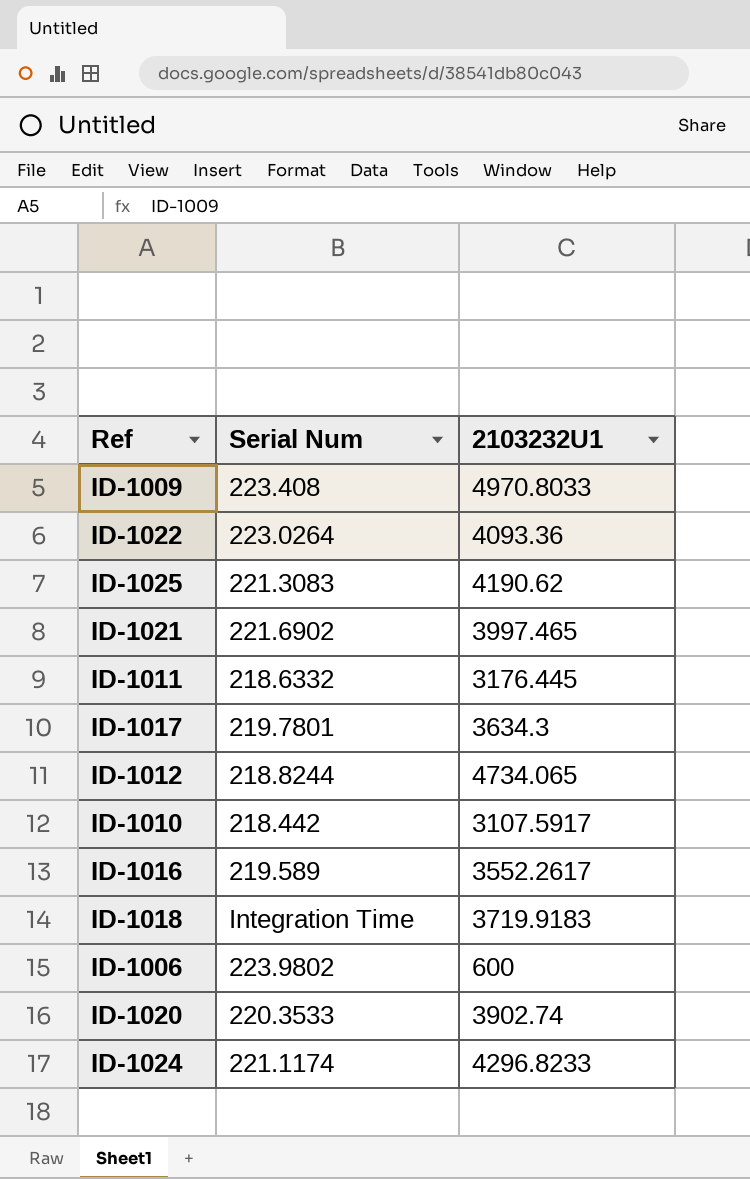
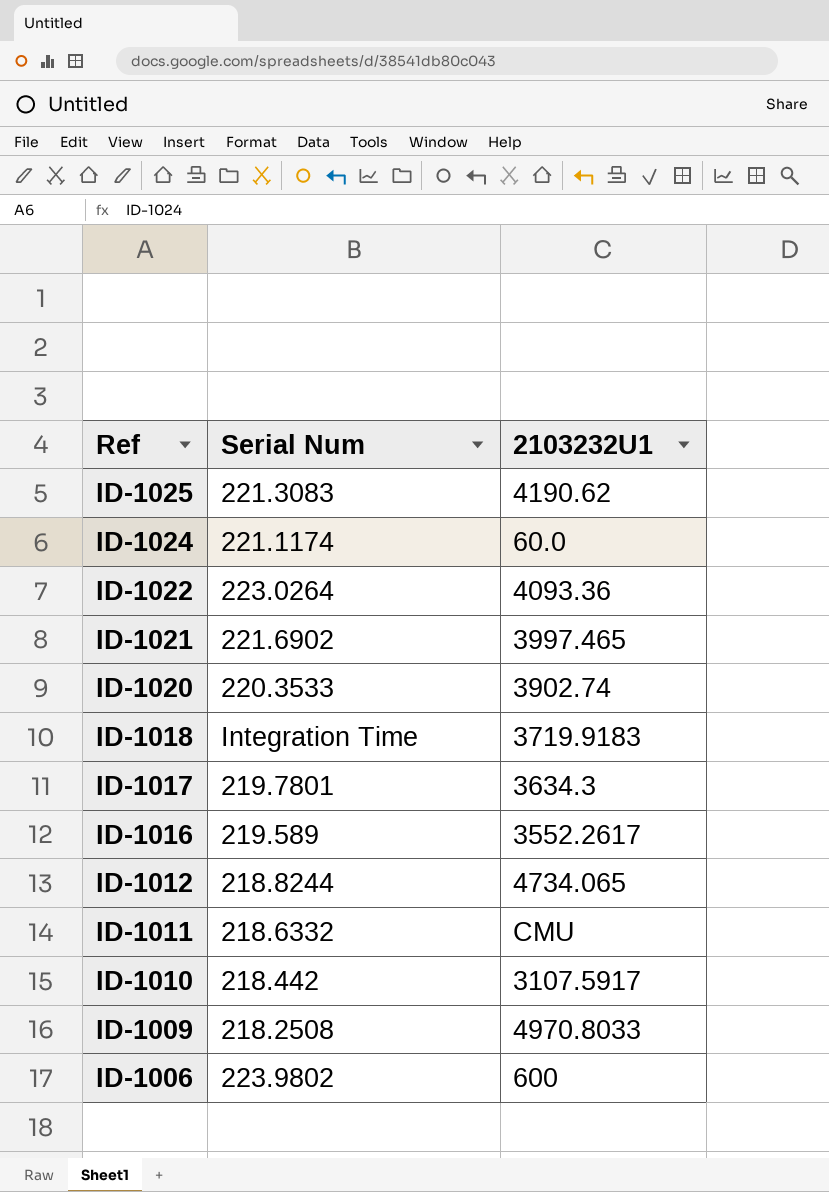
row order: none -> Ref descending
ID-1024 | 2103232U1: 4296.8233 -> 60.0
ID-1011 | 2103232U1: 3176.445 -> CMU
ID-1009 | Serial Num: 223.408 -> 218.2508

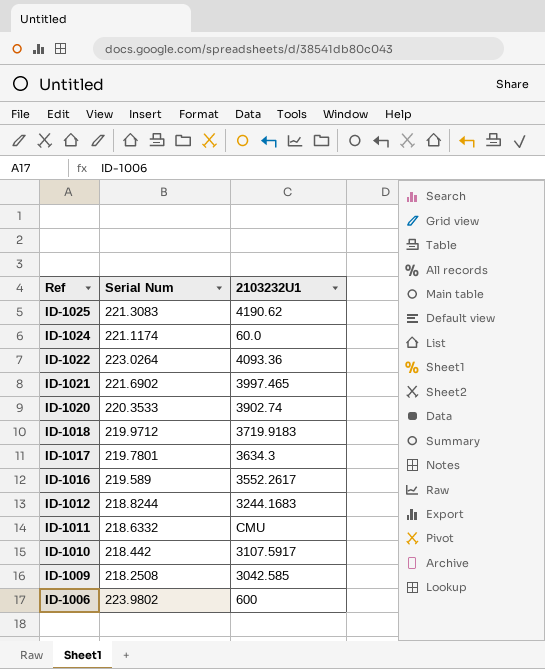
ID-1018 | Serial Num: Integration Time -> 219.9712
ID-1012 | 2103232U1: 4734.065 -> 3244.1683
ID-1009 | 2103232U1: 4970.8033 -> 3042.585

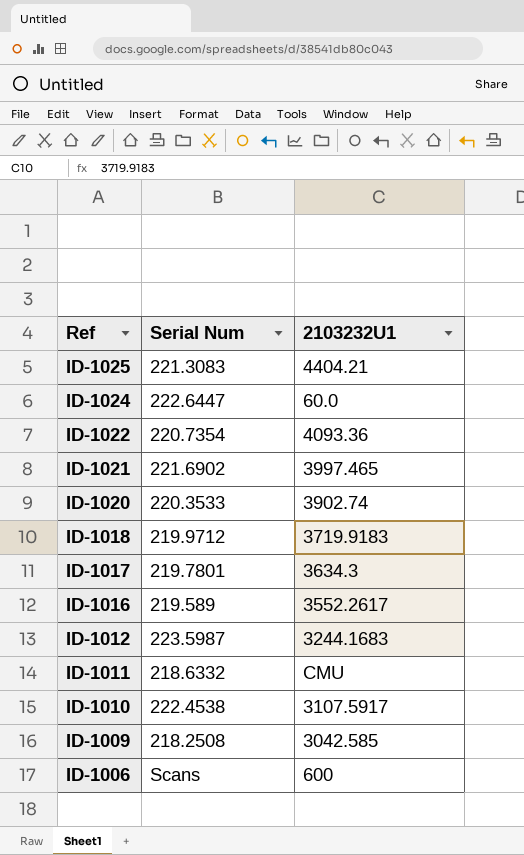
ID-1025 | 2103232U1: 4190.62 -> 4404.21
ID-1024 | Serial Num: 221.1174 -> 222.6447
ID-1022 | Serial Num: 223.0264 -> 220.7354
ID-1012 | Serial Num: 218.8244 -> 223.5987
ID-1010 | Serial Num: 218.442 -> 222.4538
ID-1006 | Serial Num: 223.9802 -> Scans

